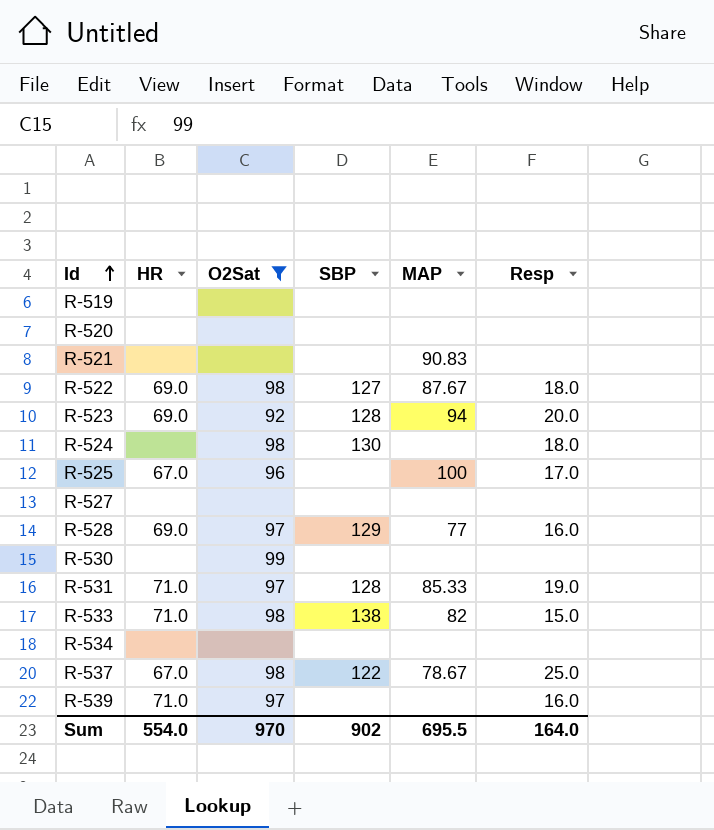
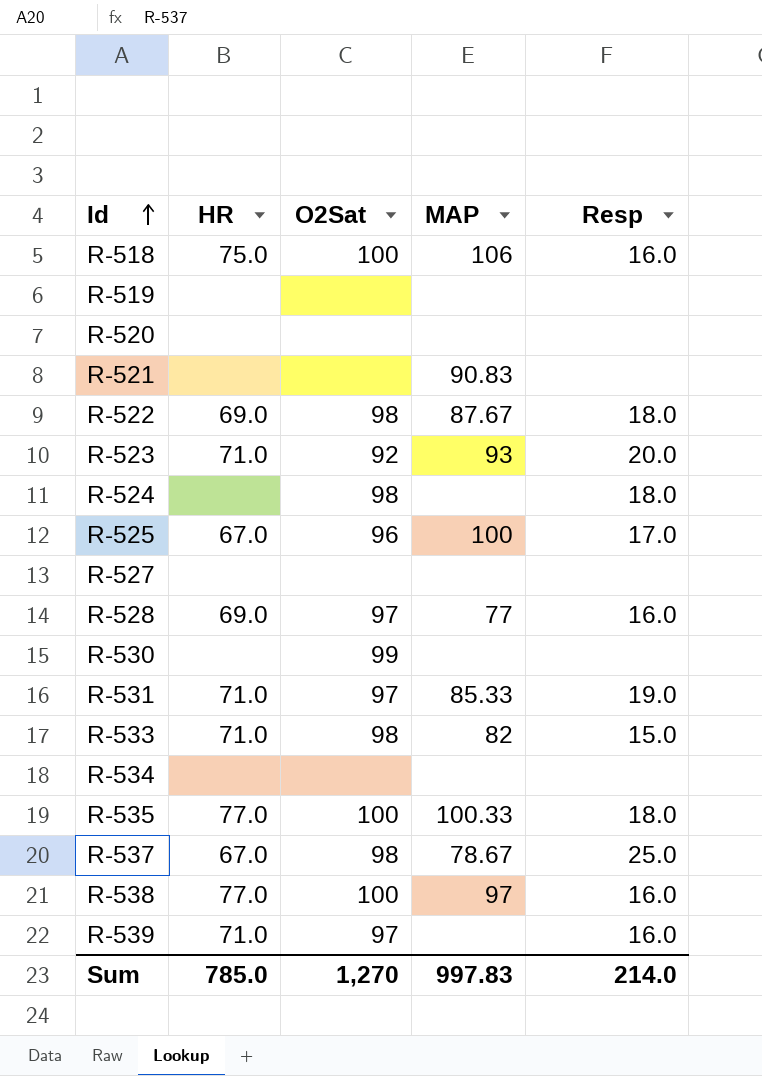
filter: O2Sat != 100 -> none
column SBP | position: 4 -> none
R-523 | HR: 69.0 -> 71.0
R-523 | MAP: 94 -> 93
Sum | HR: 554.0 -> 785.0
Sum | O2Sat: 970 -> 1,270
Sum | MAP: 695.5 -> 997.83
Sum | Resp: 164.0 -> 214.0

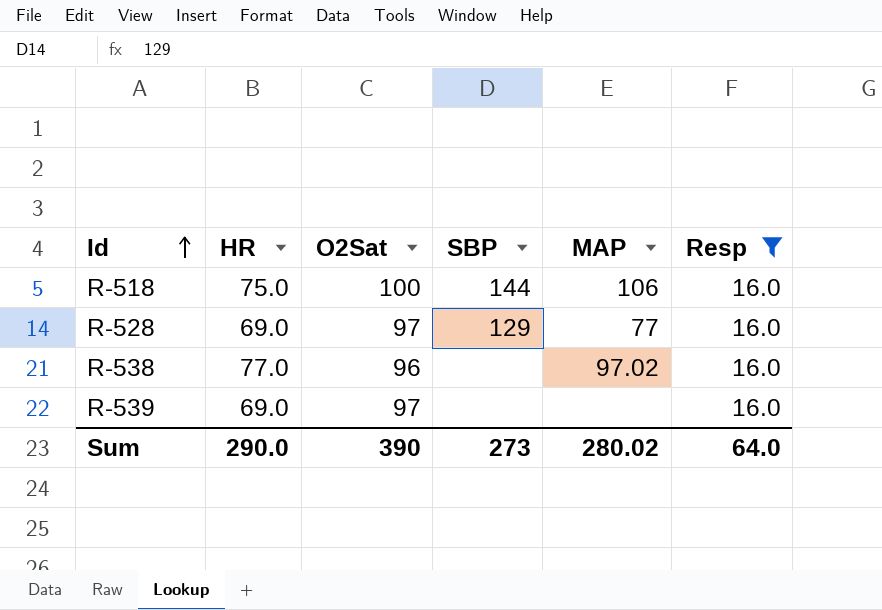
filter: none -> Resp = 16.0
column SBP | position: none -> 4
R-538 | O2Sat: 100 -> 96
R-538 | MAP: 97 -> 97.02
R-539 | HR: 71.0 -> 69.0
Sum | HR: 785.0 -> 290.0
Sum | O2Sat: 1,270 -> 390
Sum | MAP: 997.83 -> 280.02
Sum | Resp: 214.0 -> 64.0

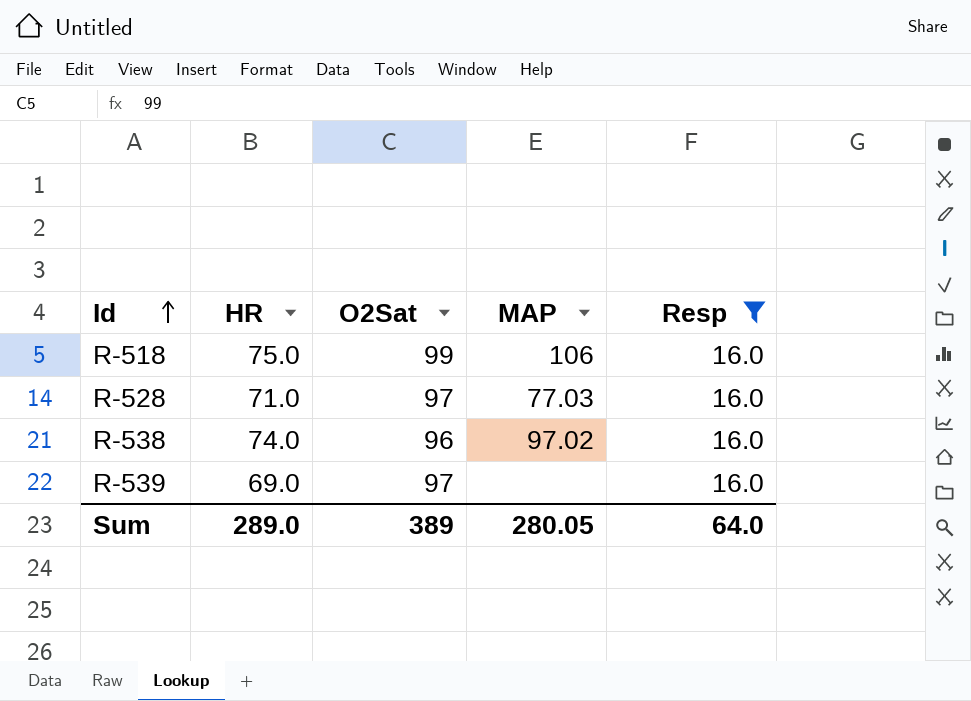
column SBP | position: 4 -> none
R-518 | O2Sat: 100 -> 99
R-528 | HR: 69.0 -> 71.0
R-528 | MAP: 77 -> 77.03
R-538 | HR: 77.0 -> 74.0
Sum | HR: 290.0 -> 289.0
Sum | O2Sat: 390 -> 389
Sum | MAP: 280.02 -> 280.05

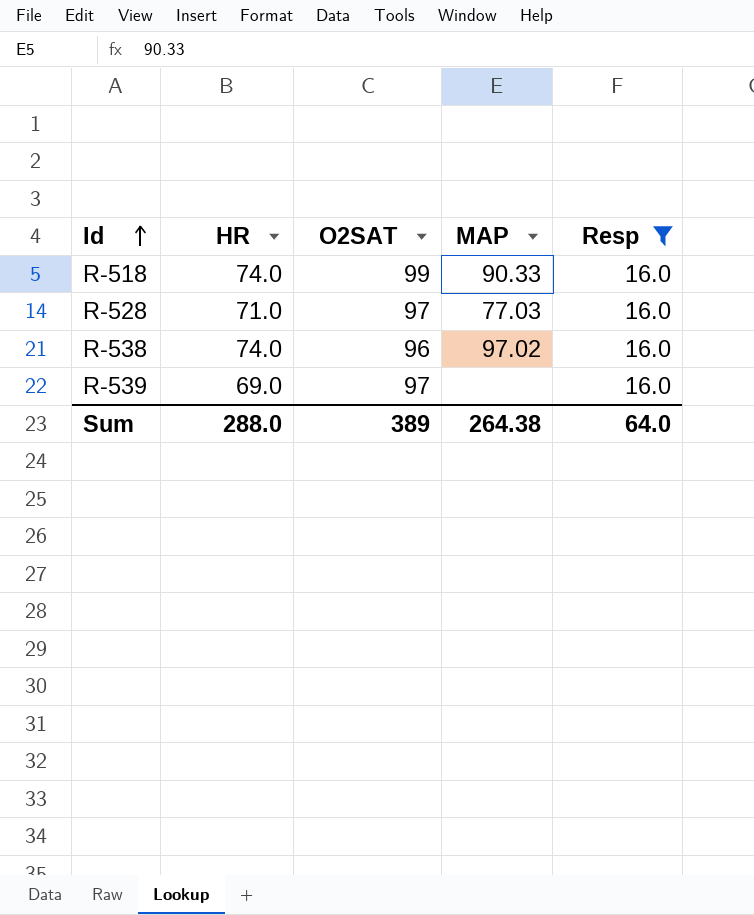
column name: O2Sat -> O2SAT
R-518 | HR: 75.0 -> 74.0
R-518 | MAP: 106 -> 90.33
Sum | HR: 289.0 -> 288.0
Sum | MAP: 280.05 -> 264.38

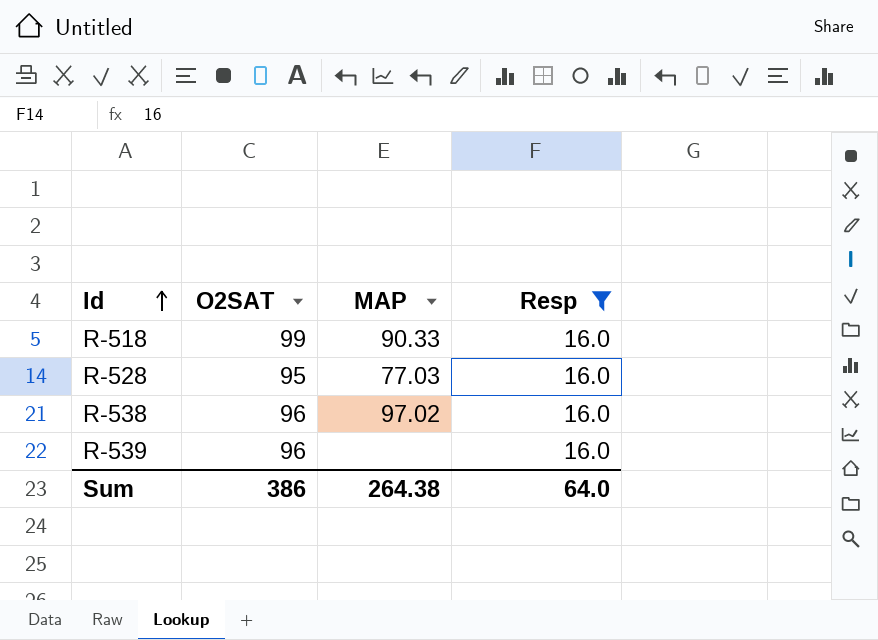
column HR | position: 2 -> none
R-528 | O2SAT: 97 -> 95
R-539 | O2SAT: 97 -> 96
Sum | O2SAT: 389 -> 386

